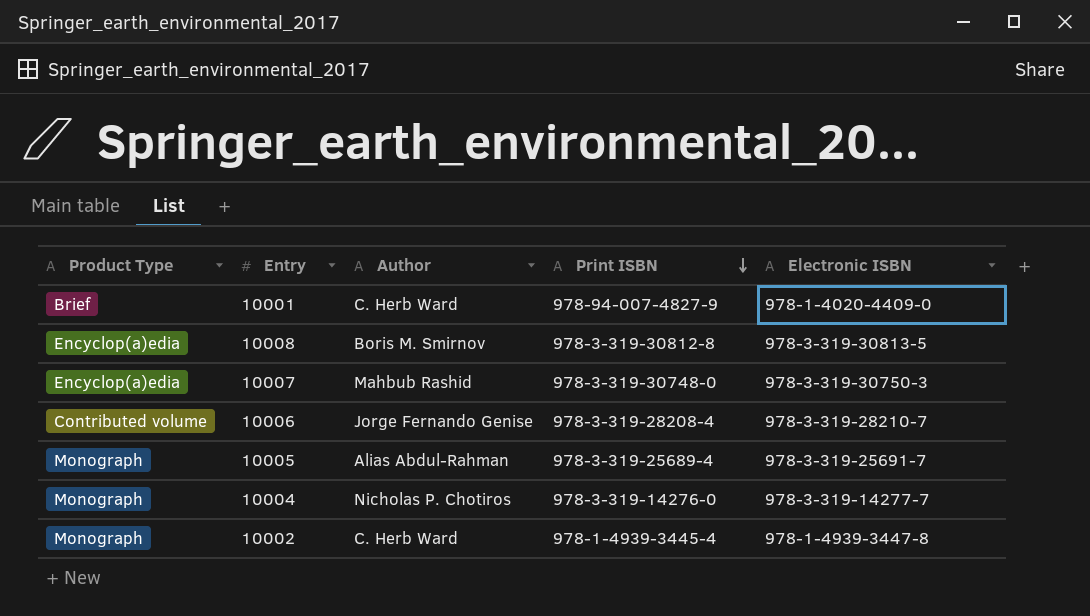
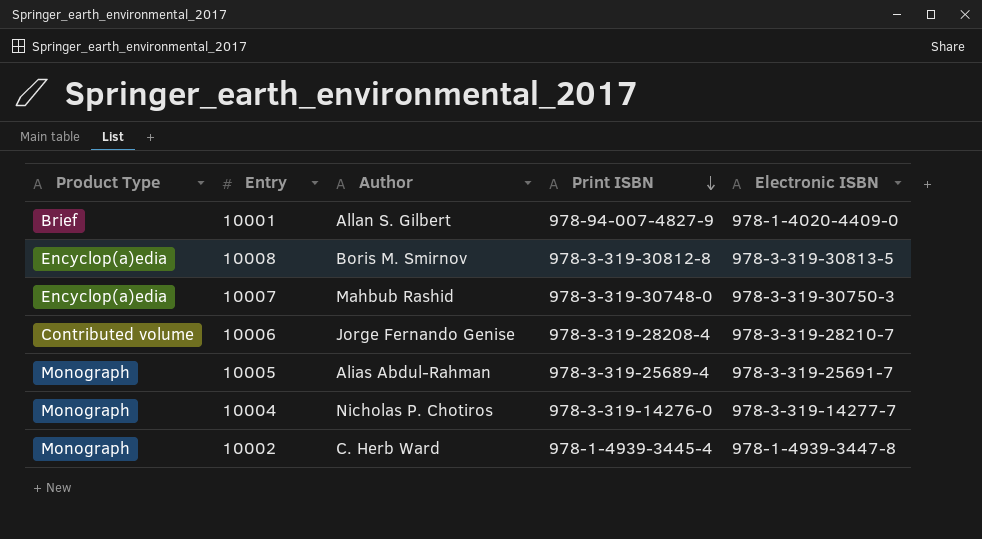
10001 | Author: C. Herb Ward -> Allan S. Gilbert

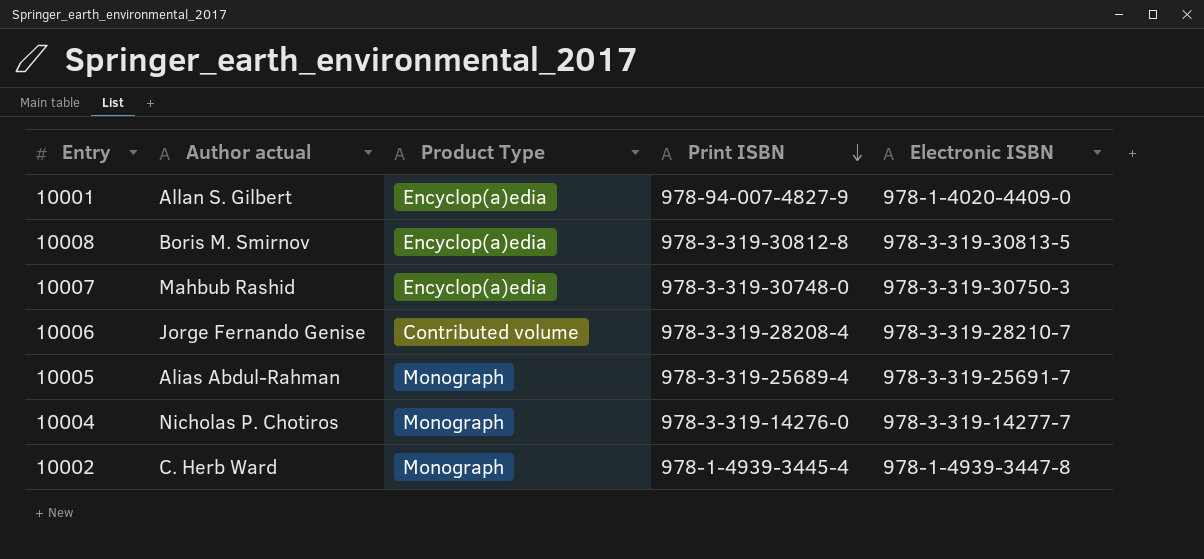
column name: Author -> Author actual
column Product Type | position: 1 -> 3
10001 | Product Type: Brief -> Encyclop(a)edia

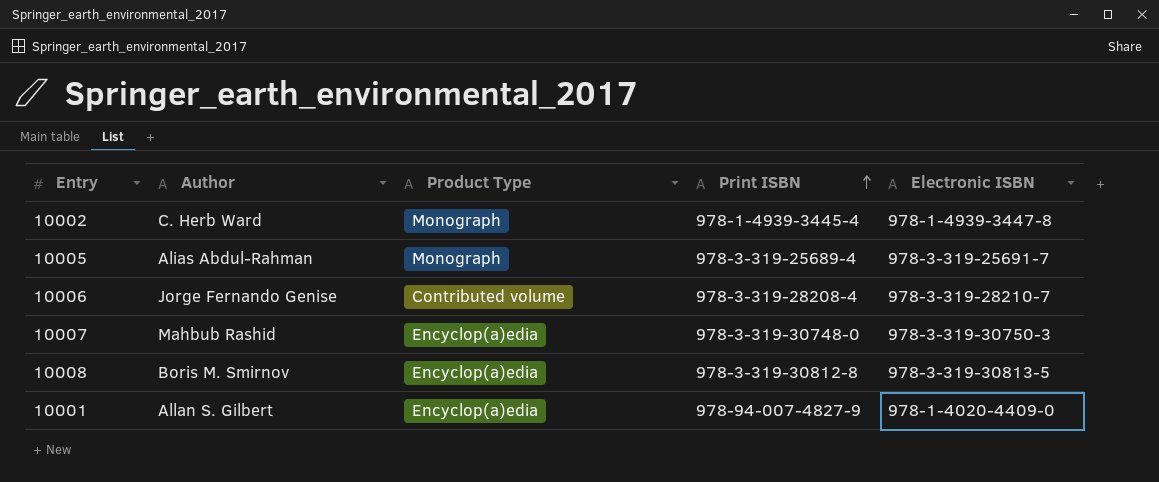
row order: Print ISBN descending -> Print ISBN ascending
column name: Author actual -> Author
row 10004: Nicholas P. Chotiros | Monograph | 978-3-319-14276-0 | 978-3-319-14277-7 -> none

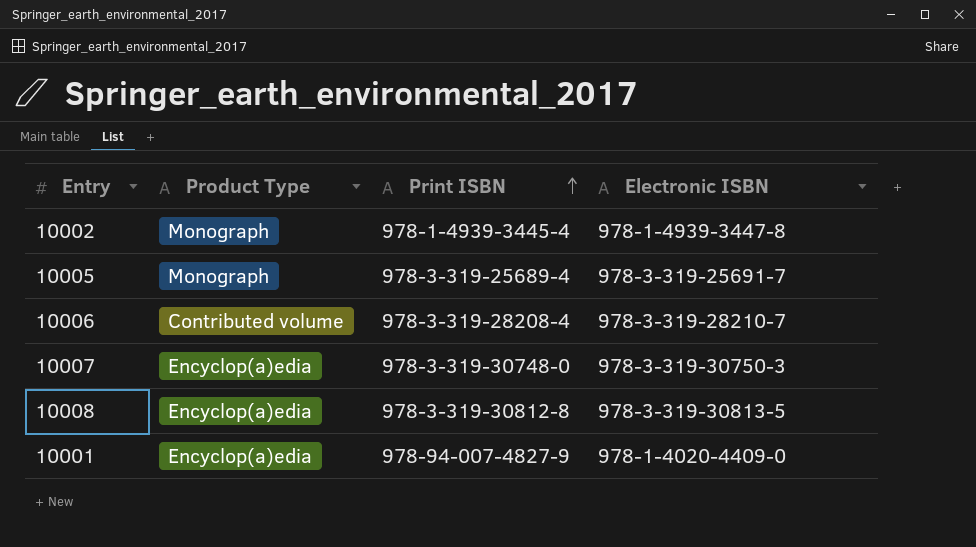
column Author | position: 2 -> none

